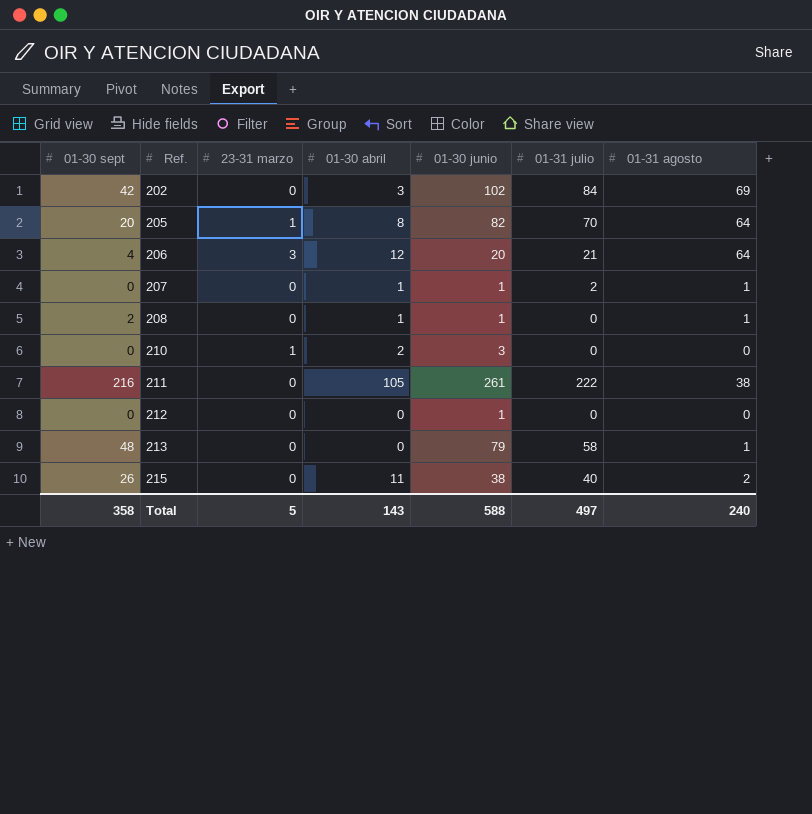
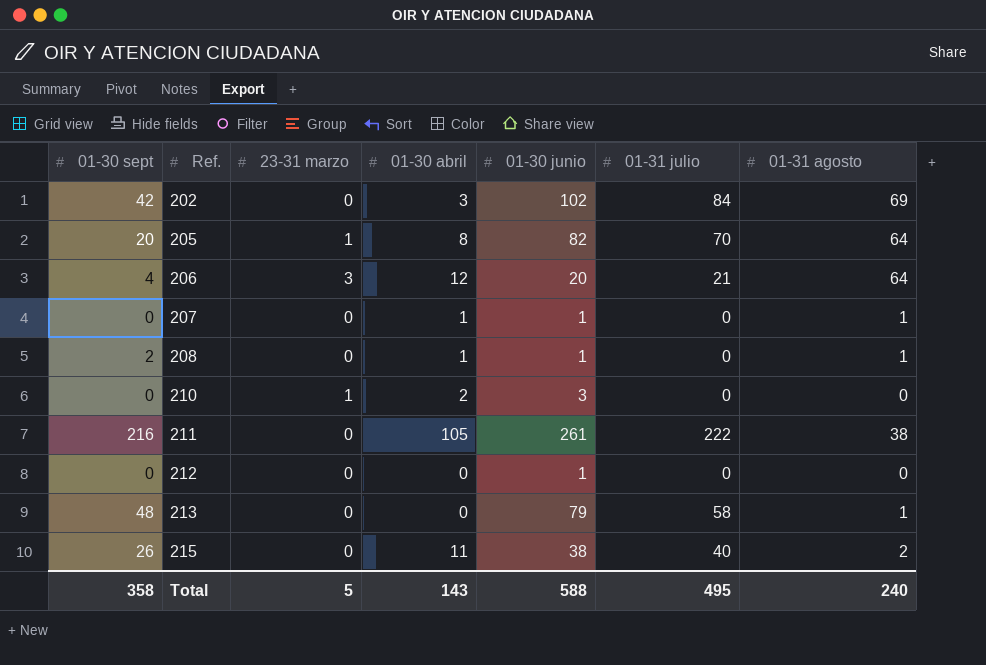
207 | 01-31 julio: 2 -> 0
Total | 01-31 julio: 497 -> 495

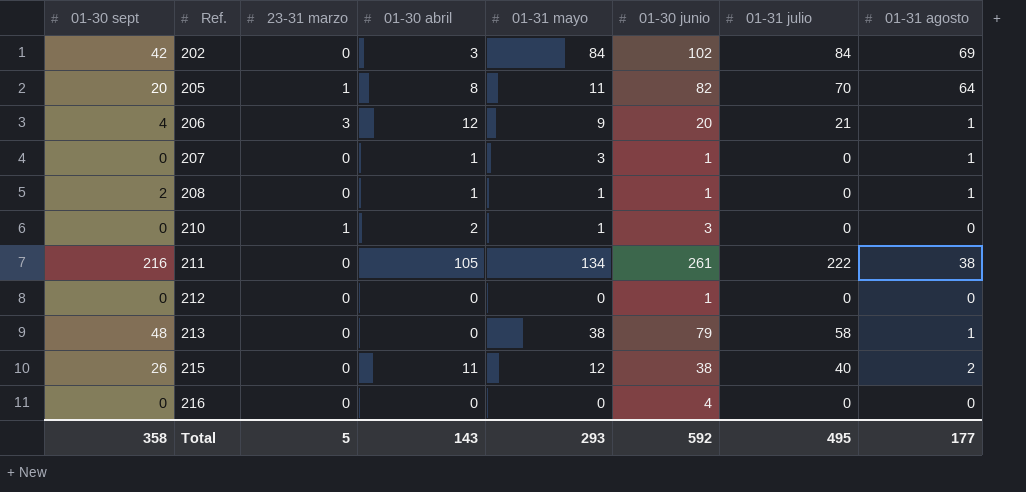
column 01-31 mayo | position: none -> 5
206 | 01-31 agosto: 64 -> 1
row 216: none -> 0 | 0 | 0 | 0 | 4 | 0 | 0
Total | 01-30 junio: 588 -> 592
Total | 01-31 agosto: 240 -> 177

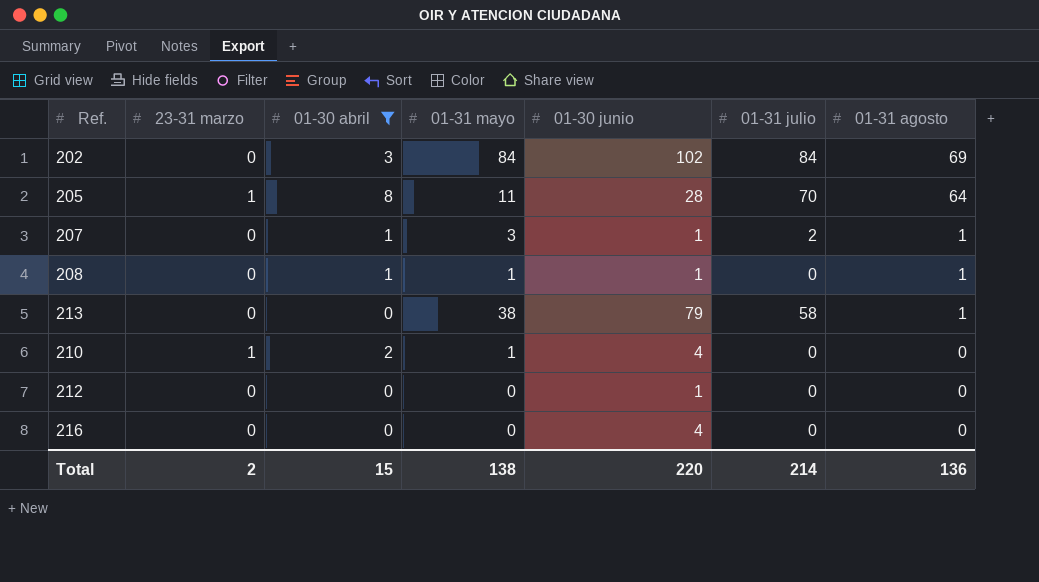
filter: none -> 01-30 abril <= 8
row order: Ref. ascending -> 01-31 agosto descending
column 01-30 sept | position: 1 -> none
205 | 01-30 junio: 82 -> 28
207 | 01-31 julio: 0 -> 2
210 | 01-30 junio: 3 -> 4
Total | 23-31 marzo: 5 -> 2
Total | 01-30 abril: 143 -> 15
Total | 01-31 mayo: 293 -> 138
Total | 01-30 junio: 592 -> 220
Total | 01-31 julio: 495 -> 214
Total | 01-31 agosto: 177 -> 136

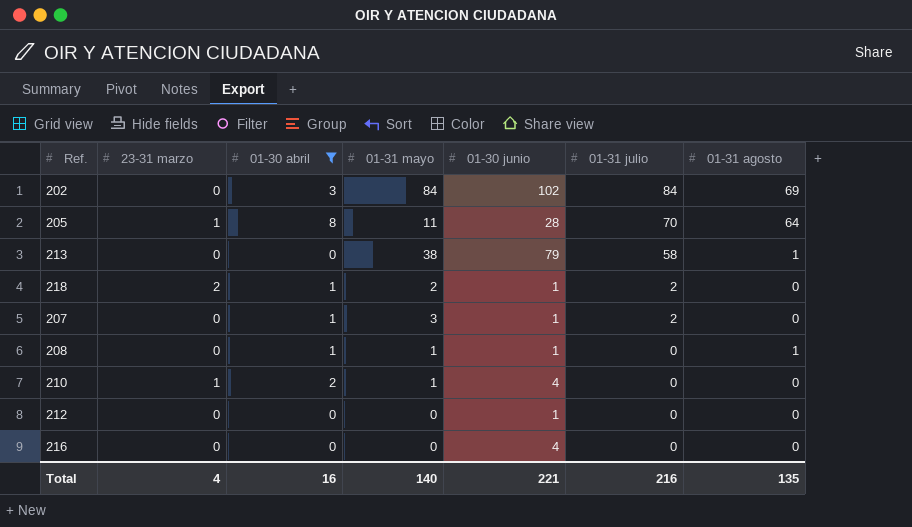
row order: 01-31 agosto descending -> 01-31 julio descending
row 218: none -> 2 | 1 | 2 | 1 | 2 | 0
207 | 01-31 agosto: 1 -> 0
Total | 23-31 marzo: 2 -> 4
Total | 01-30 abril: 15 -> 16
Total | 01-31 mayo: 138 -> 140
Total | 01-30 junio: 220 -> 221
Total | 01-31 julio: 214 -> 216
Total | 01-31 agosto: 136 -> 135

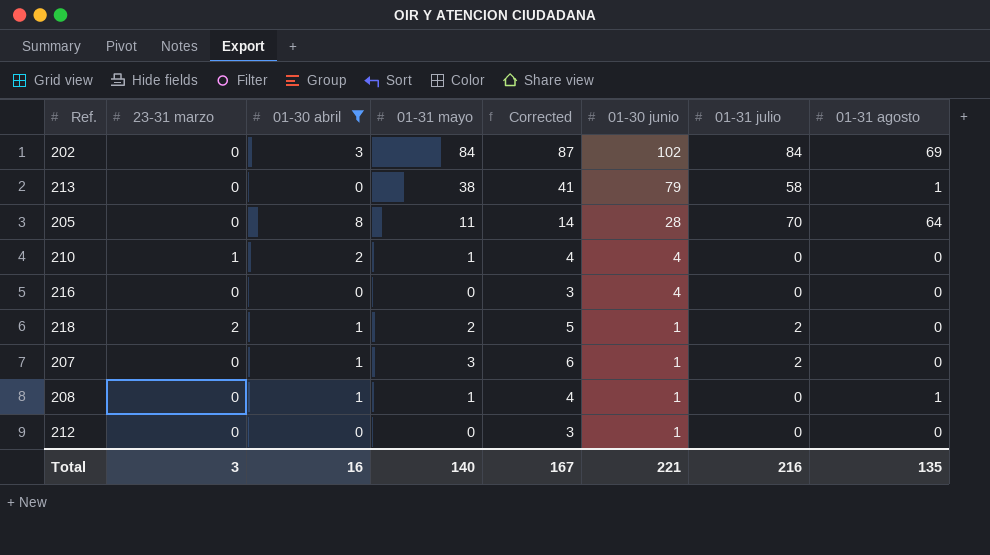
row order: 01-31 julio descending -> 01-30 junio descending
column Corrected | formula: none -> [01-31 mayo] + 3
205 | 23-31 marzo: 1 -> 0
Total | 23-31 marzo: 4 -> 3

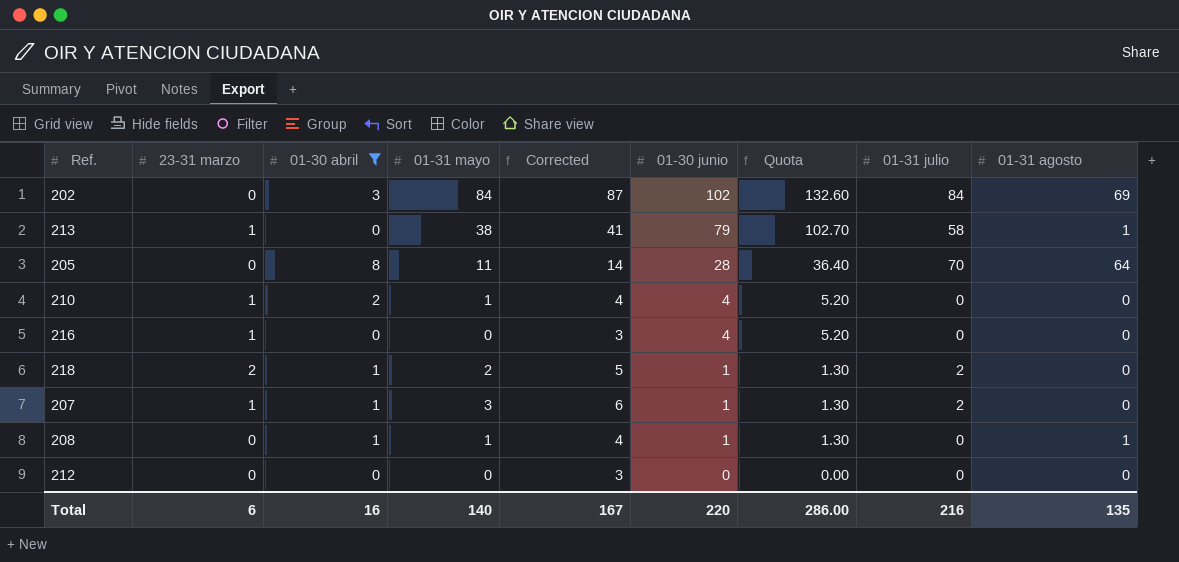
column Quota | formula: none -> [01-30 junio] * 1.3
213 | 23-31 marzo: 0 -> 1
216 | 23-31 marzo: 0 -> 1
207 | 23-31 marzo: 0 -> 1
212 | 01-30 junio: 1 -> 0
Total | 23-31 marzo: 3 -> 6
Total | 01-30 junio: 221 -> 220

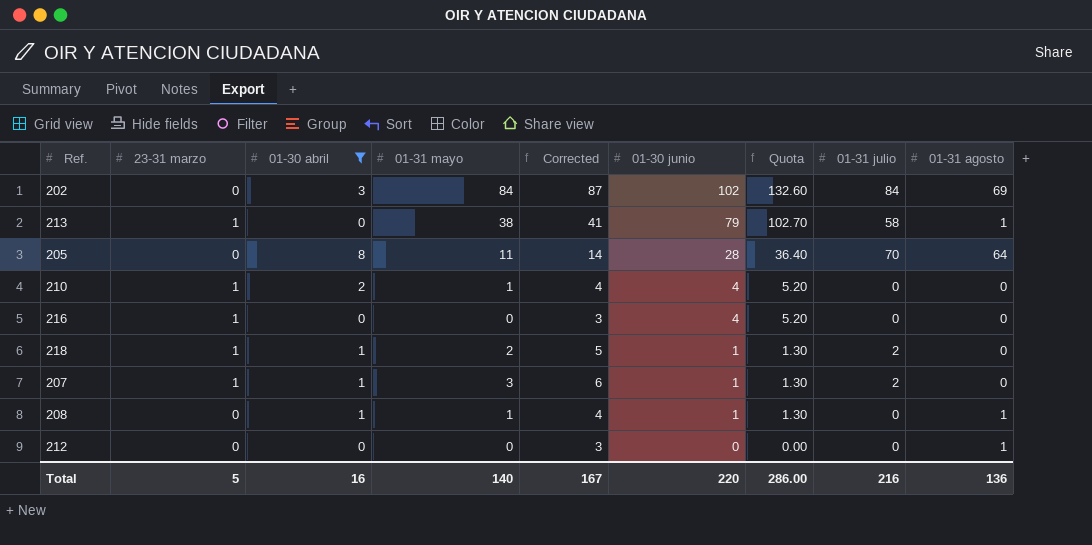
218 | 23-31 marzo: 2 -> 1
212 | 01-31 agosto: 0 -> 1
Total | 23-31 marzo: 6 -> 5
Total | 01-31 agosto: 135 -> 136

